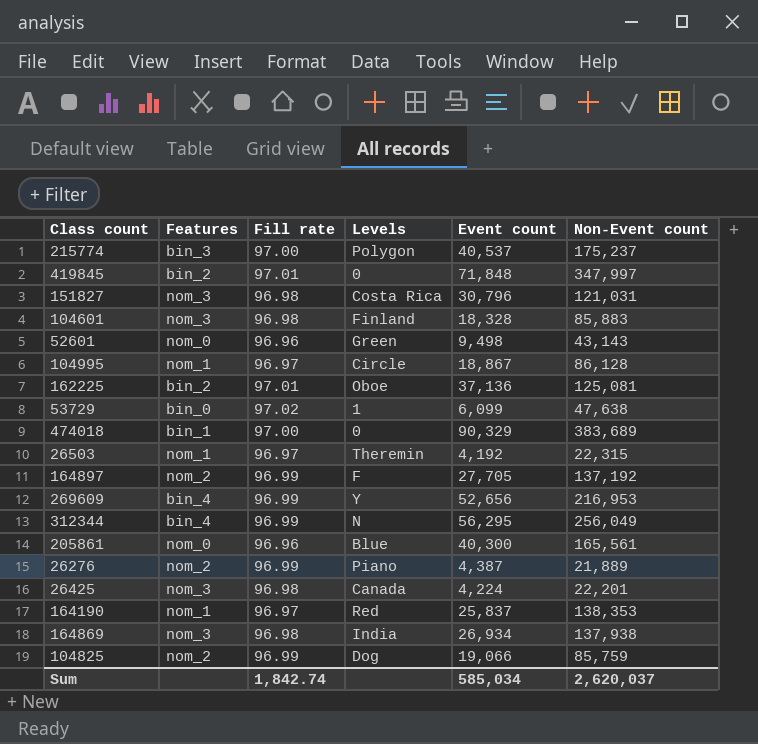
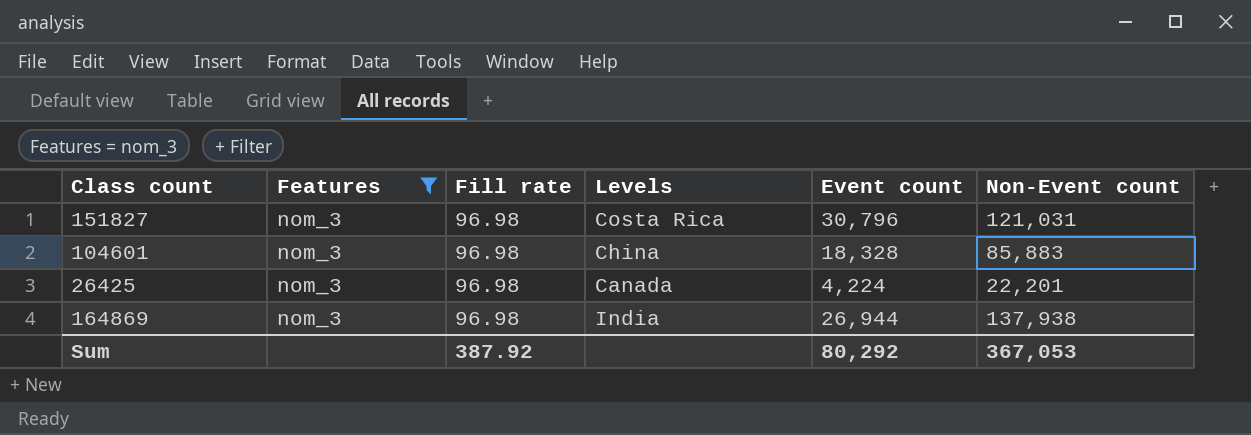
filter: none -> Features = nom_3
104601 | Levels: Finland -> China
164869 | Event count: 26,934 -> 26,944
Sum | Fill rate: 1,842.74 -> 387.92
Sum | Event count: 585,034 -> 80,292
Sum | Non-Event count: 2,620,037 -> 367,053

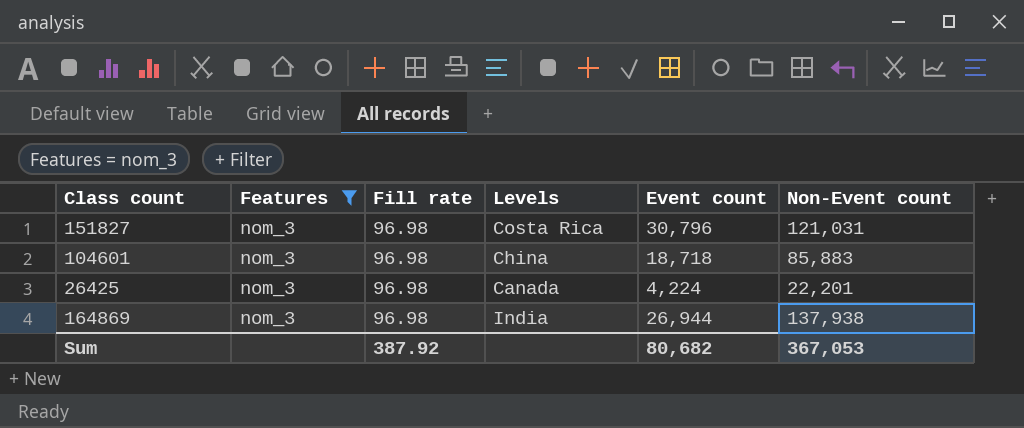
104601 | Event count: 18,328 -> 18,718
Sum | Event count: 80,292 -> 80,682

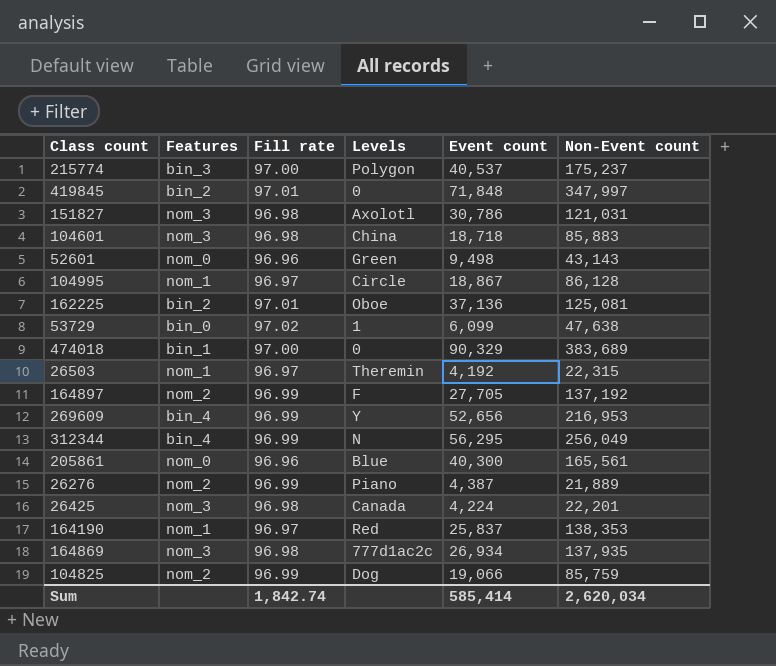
filter: Features = nom_3 -> none
151827 | Levels: Costa Rica -> Axolotl
151827 | Event count: 30,796 -> 30,786
164869 | Levels: India -> 777d1ac2c
164869 | Event count: 26,944 -> 26,934
164869 | Non-Event count: 137,938 -> 137,935
Sum | Fill rate: 387.92 -> 1,842.74
Sum | Event count: 80,682 -> 585,414
Sum | Non-Event count: 367,053 -> 2,620,034

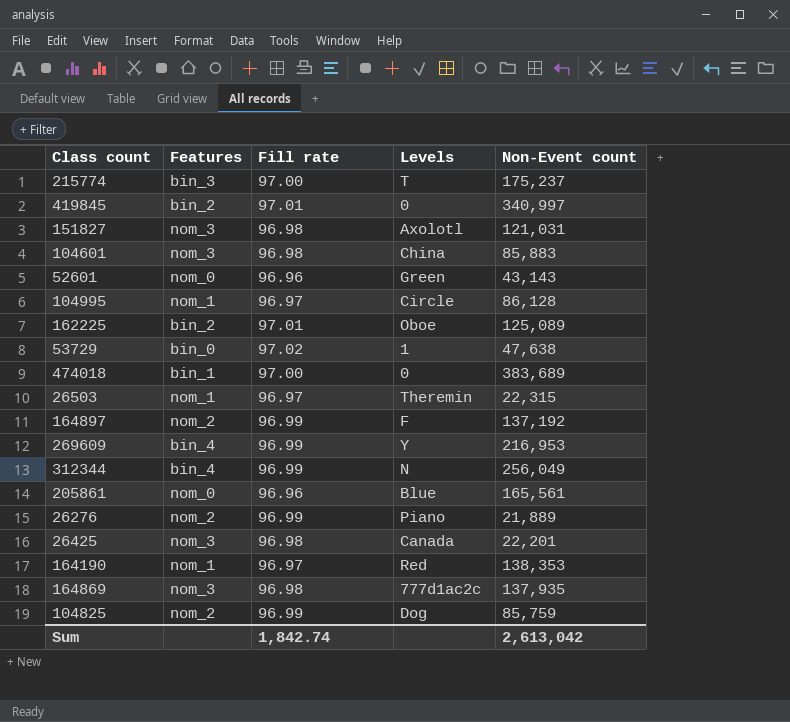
column Event count | position: 5 -> none
215774 | Levels: Polygon -> T
419845 | Non-Event count: 347,997 -> 340,997
162225 | Non-Event count: 125,081 -> 125,089
Sum | Non-Event count: 2,620,034 -> 2,613,042

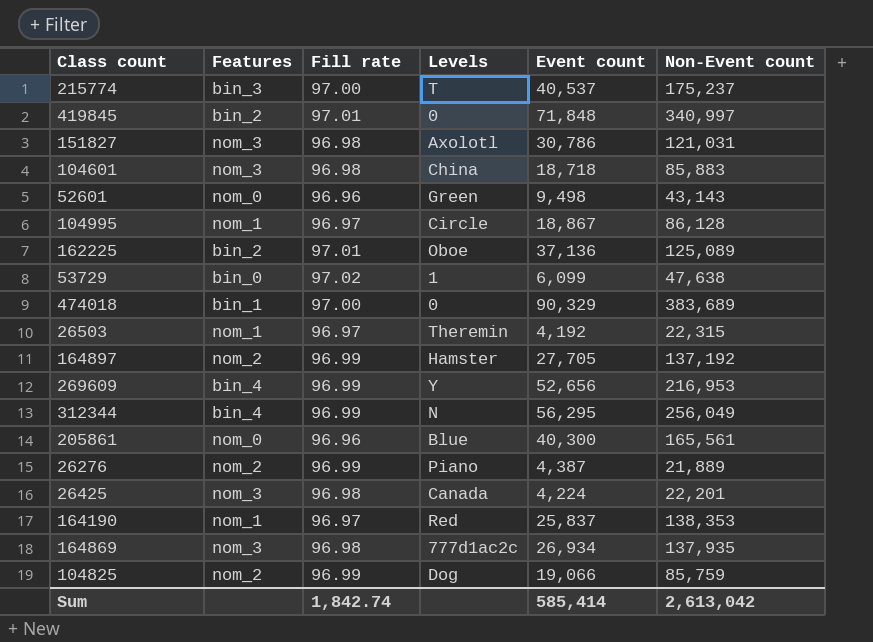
column Event count | position: none -> 5
164897 | Levels: F -> Hamster

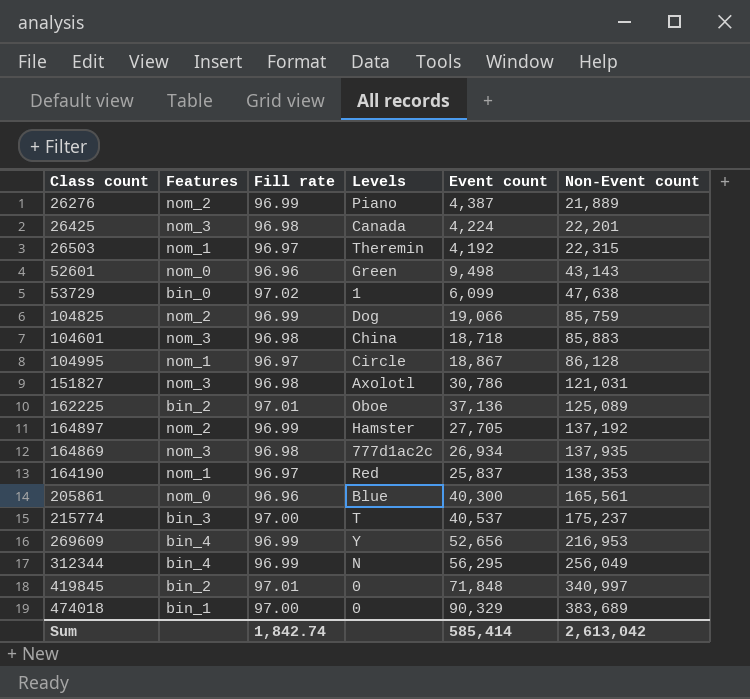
row order: none -> Non-Event count ascending

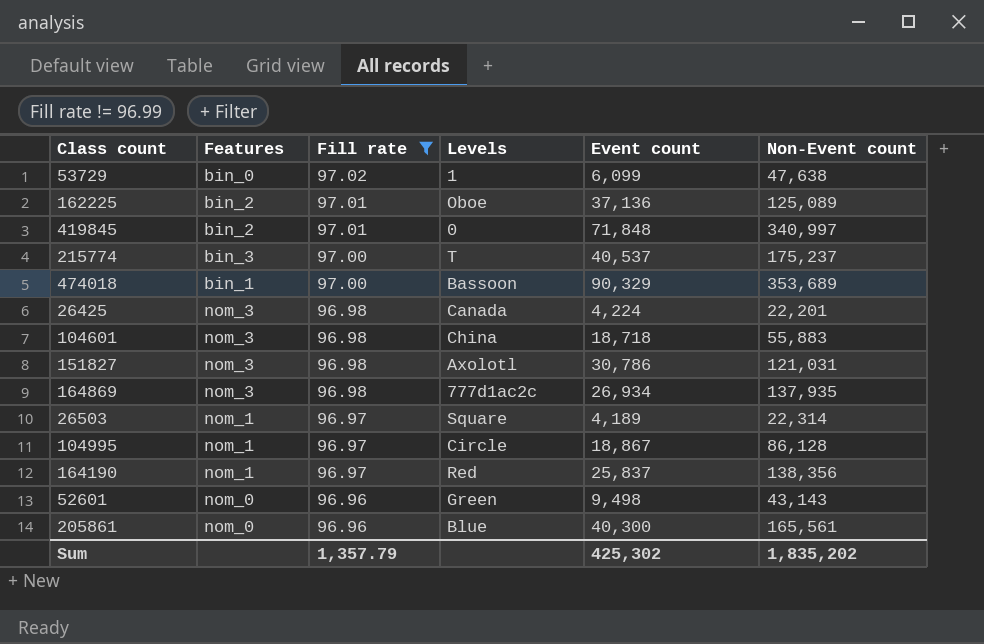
filter: none -> Fill rate != 96.99
row order: Non-Event count ascending -> Fill rate descending
474018 | Levels: 0 -> Bassoon
474018 | Non-Event count: 383,689 -> 353,689
104601 | Non-Event count: 85,883 -> 55,883
26503 | Levels: Theremin -> Square
26503 | Event count: 4,192 -> 4,189
26503 | Non-Event count: 22,315 -> 22,314
164190 | Non-Event count: 138,353 -> 138,356
Sum | Fill rate: 1,842.74 -> 1,357.79
Sum | Event count: 585,414 -> 425,302
Sum | Non-Event count: 2,613,042 -> 1,835,202

